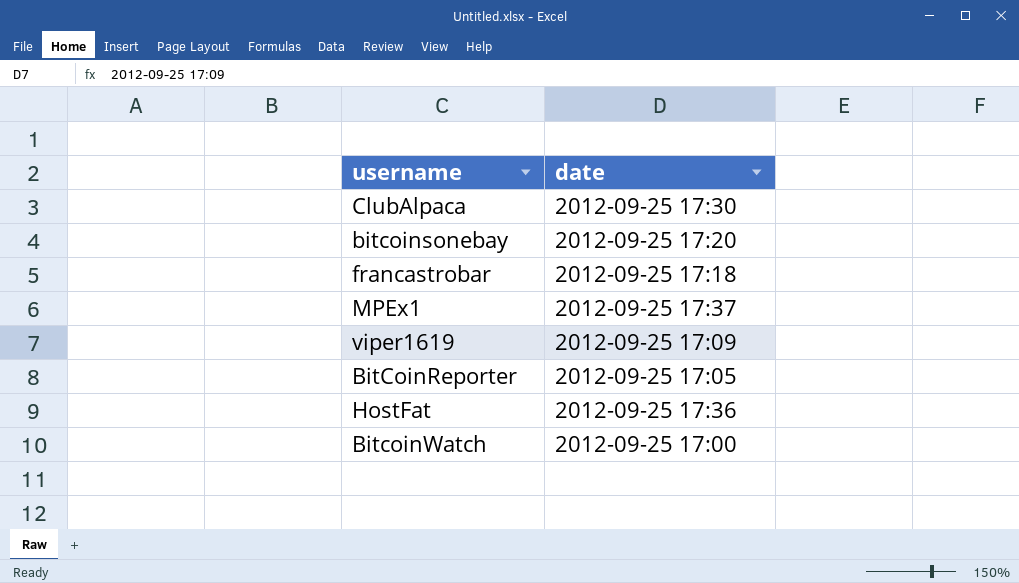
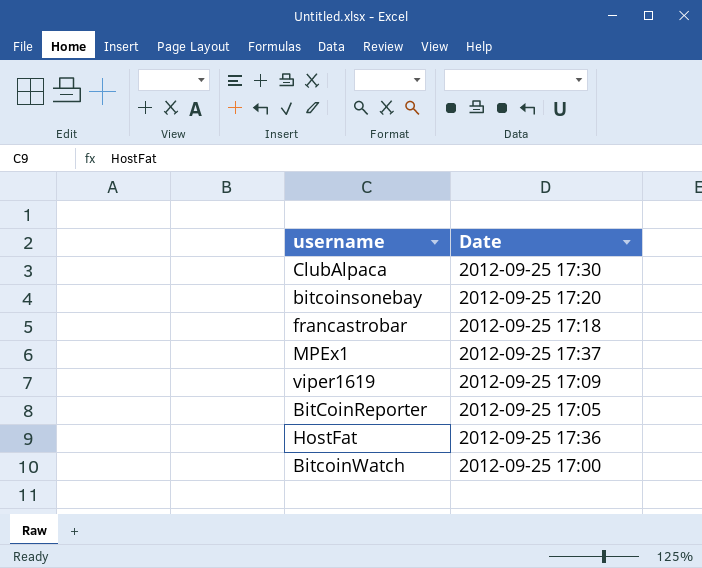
column name: date -> Date

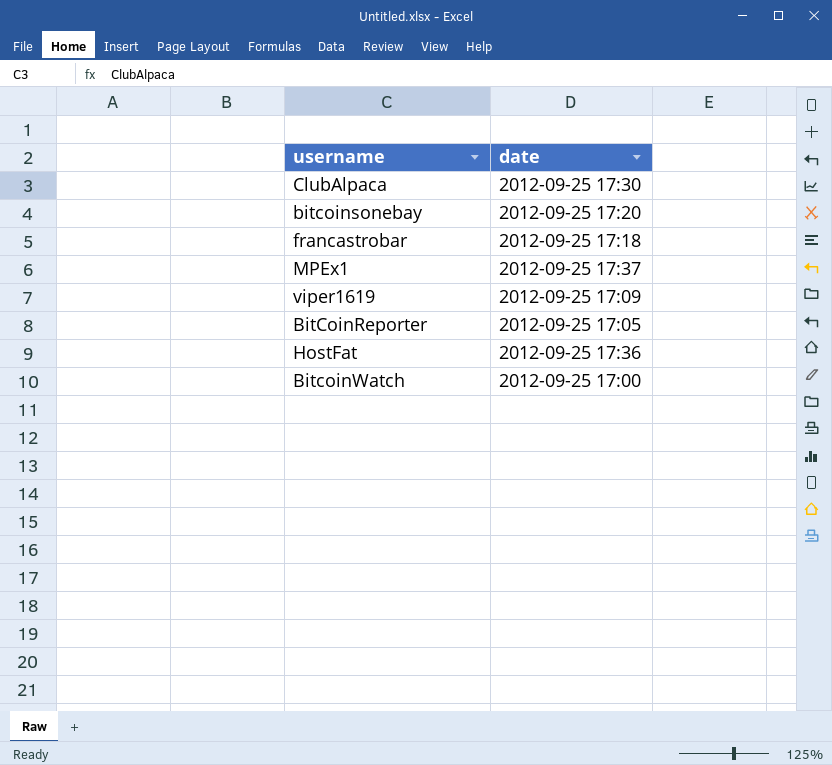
column name: Date -> date

